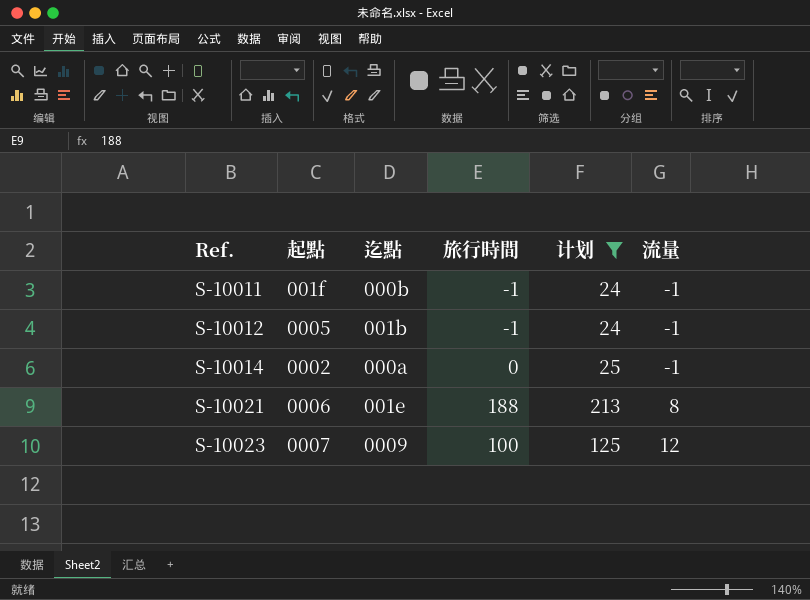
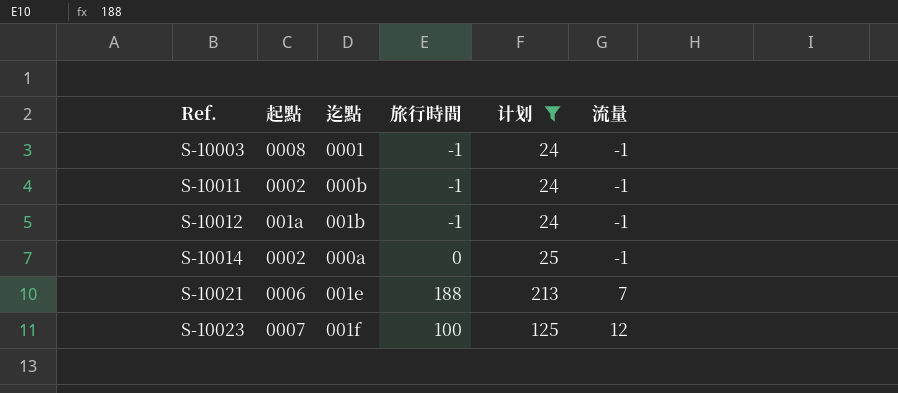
row S-10003: none -> 0008 | 0001 | -1 | 24 | -1
S-10011 | 起點: 001f -> 0002
S-10012 | 起點: 0005 -> 001a
S-10021 | 流量: 8 -> 7
S-10023 | 迄點: 0009 -> 001f

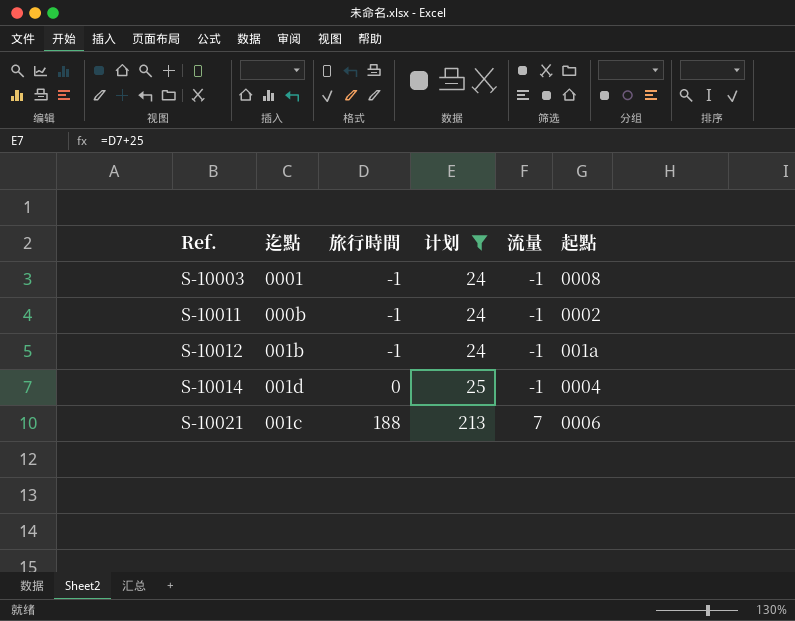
column 起點 | position: 2 -> 6
row S-10023: 0007 | 001f | 100 | 125 | 12 -> none
S-10014 | 迄點: 000a -> 001d
S-10014 | 起點: 0002 -> 0004
S-10021 | 迄點: 001e -> 001c

